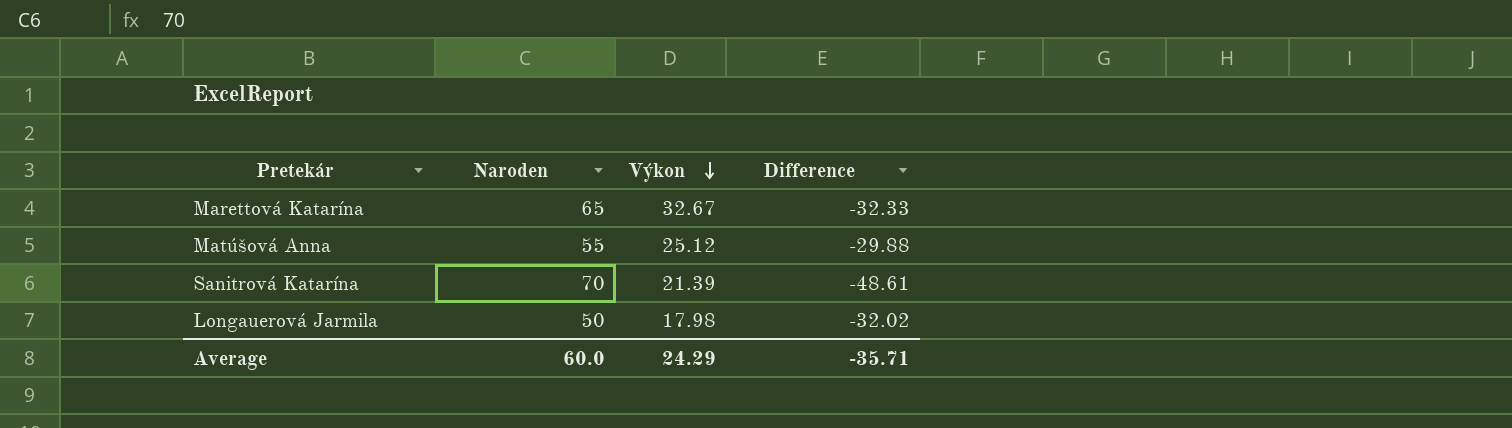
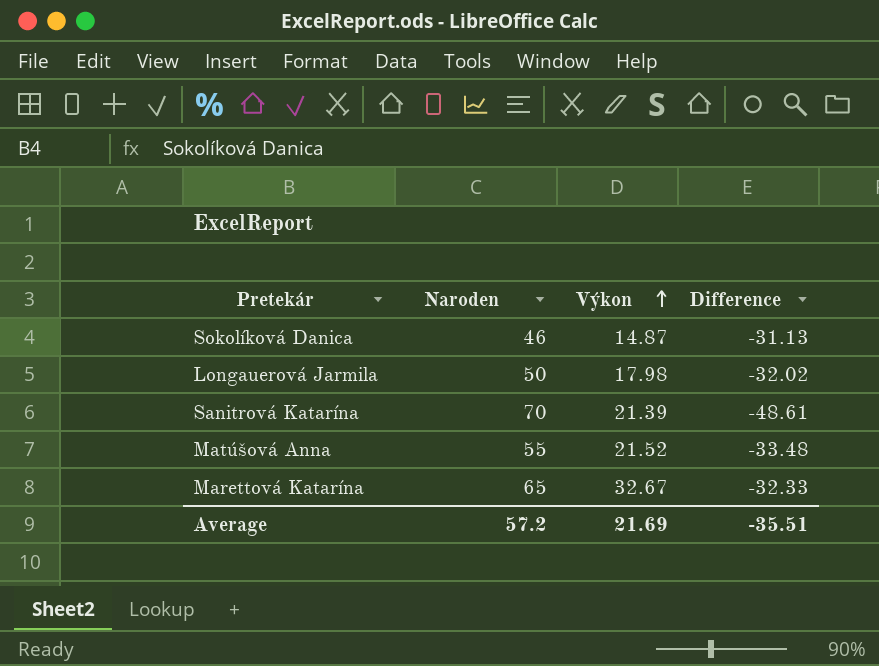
row order: Výkon descending -> Výkon ascending
row Sokolíková Danica: none -> 46 | 14.87 | -31.13
Matúšová Anna | Výkon: 25.12 -> 21.52
Matúšová Anna | Difference: -29.88 -> -33.48
Average | Naroden: 60.0 -> 57.2
Average | Výkon: 24.29 -> 21.69
Average | Difference: -35.71 -> -35.51

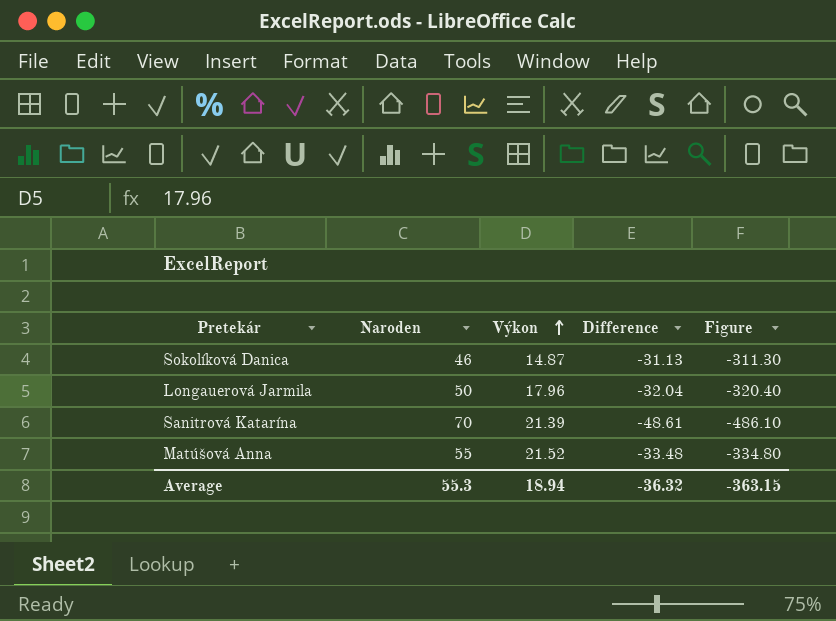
column Figure | formula: none -> [Difference] * 10
row Marettová Katarína: 65 | 32.67 | -32.33 -> none
Longauerová Jarmila | Výkon: 17.98 -> 17.96
Longauerová Jarmila | Difference: -32.02 -> -32.04
Average | Naroden: 57.2 -> 55.3
Average | Výkon: 21.69 -> 18.94
Average | Difference: -35.51 -> -36.32

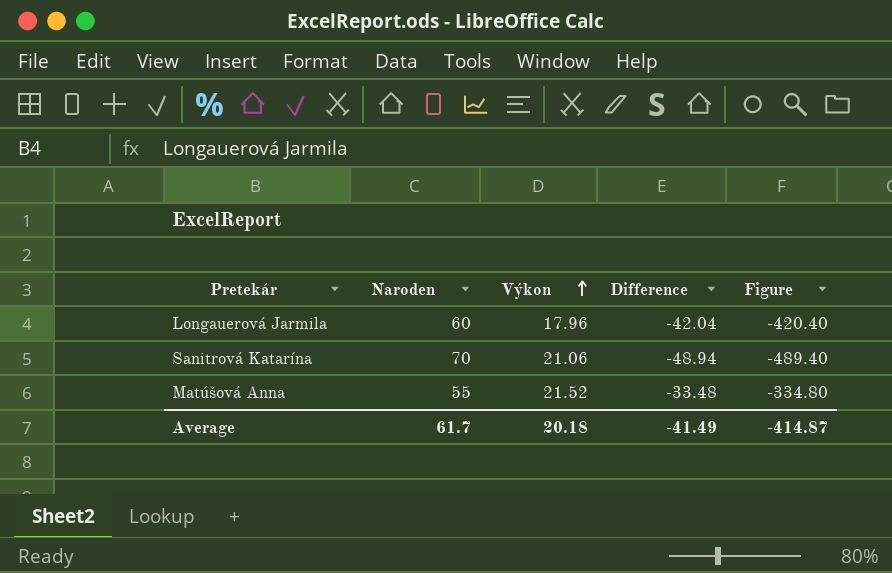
row Sokolíková Danica: 46 | 14.87 | -31.13 | -311.30 -> none
Longauerová Jarmila | Naroden: 50 -> 60
Longauerová Jarmila | Difference: -32.04 -> -42.04
Longauerová Jarmila | Figure: -320.40 -> -420.40
Sanitrová Katarína | Výkon: 21.39 -> 21.06
Sanitrová Katarína | Difference: -48.61 -> -48.94
Sanitrová Katarína | Figure: -486.10 -> -489.40
Average | Naroden: 55.3 -> 61.7
Average | Výkon: 18.94 -> 20.18
Average | Difference: -36.32 -> -41.49
Average | Figure: -363.15 -> -414.87

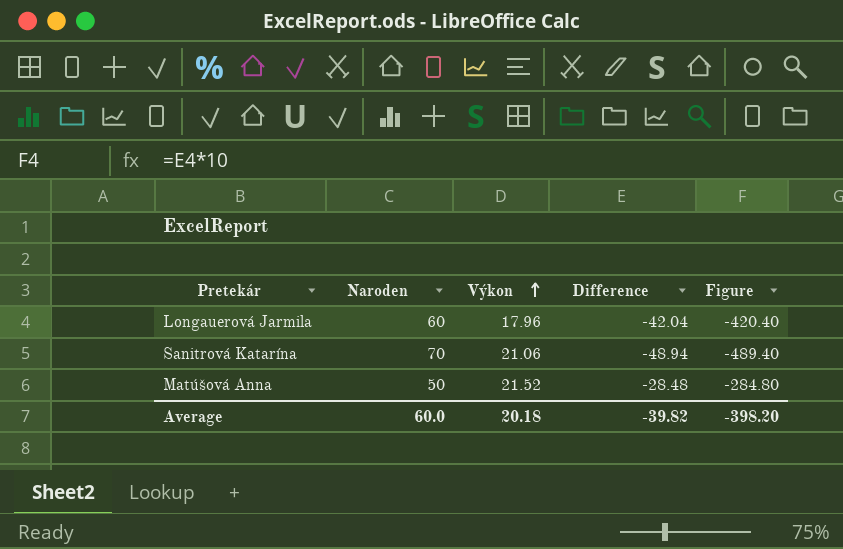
Matúšová Anna | Naroden: 55 -> 50
Matúšová Anna | Difference: -33.48 -> -28.48
Matúšová Anna | Figure: -334.80 -> -284.80
Average | Naroden: 61.7 -> 60.0
Average | Difference: -41.49 -> -39.82
Average | Figure: -414.87 -> -398.20

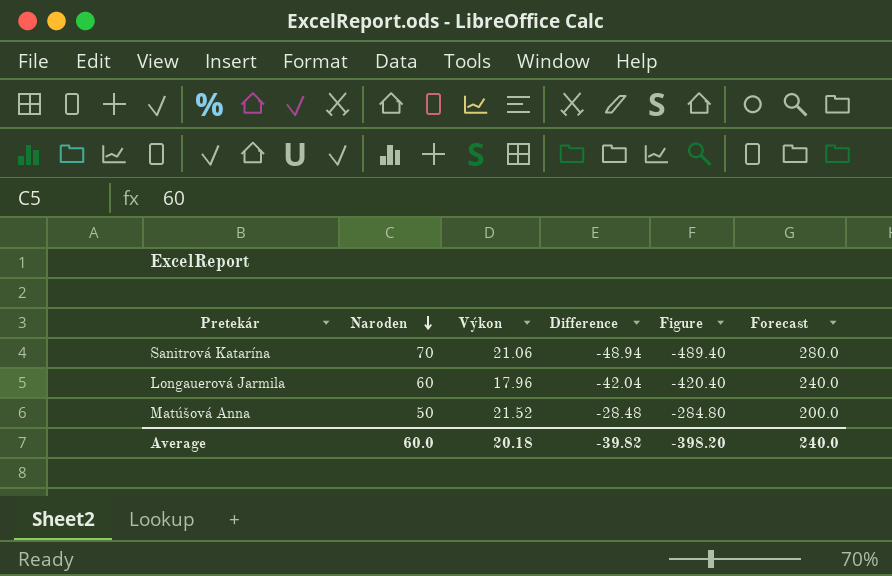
row order: Výkon ascending -> Naroden descending
column Forecast | formula: none -> [Naroden] * 4

